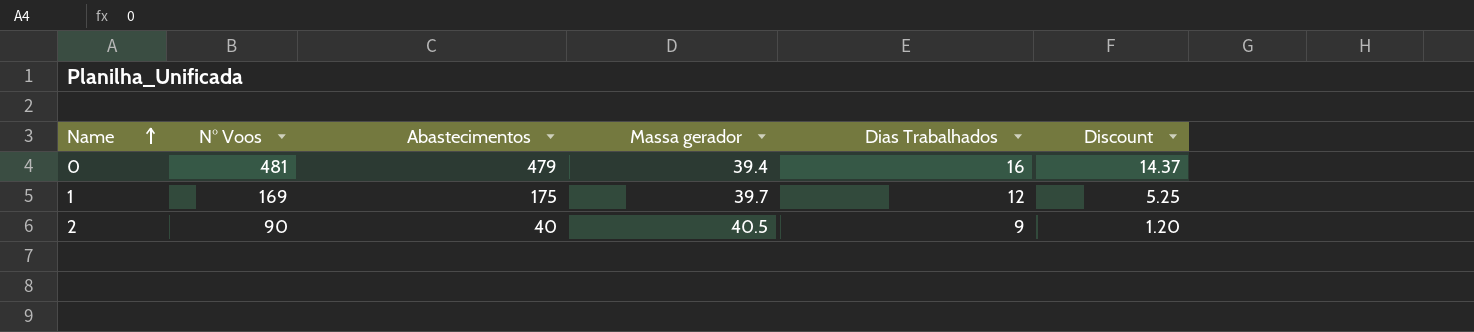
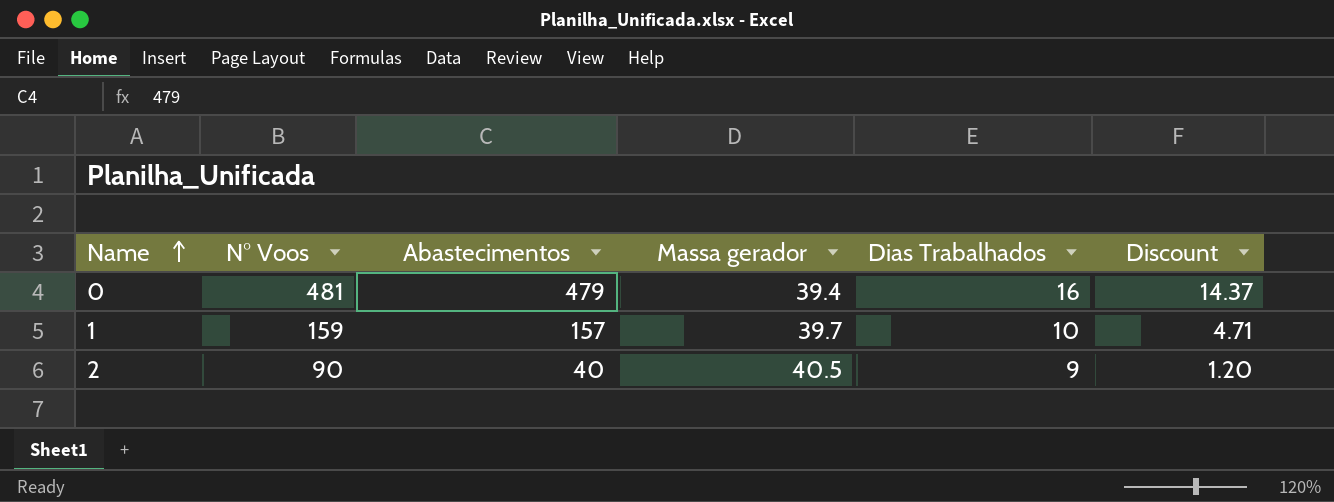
1 | N° Voos: 169 -> 159
1 | Abastecimentos: 175 -> 157
1 | Dias Trabalhados: 12 -> 10
1 | Discount: 5.25 -> 4.71

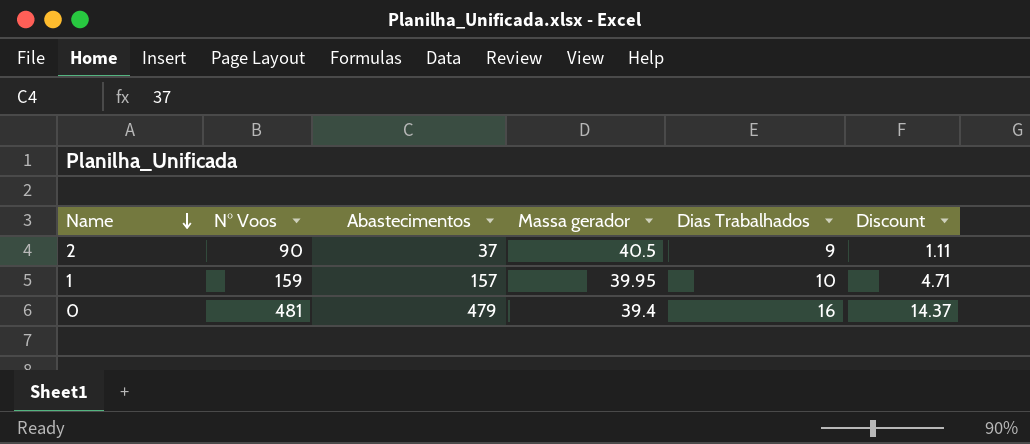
row order: Name ascending -> Name descending
2 | Abastecimentos: 40 -> 37
2 | Discount: 1.20 -> 1.11
1 | Massa gerador: 39.7 -> 39.95

